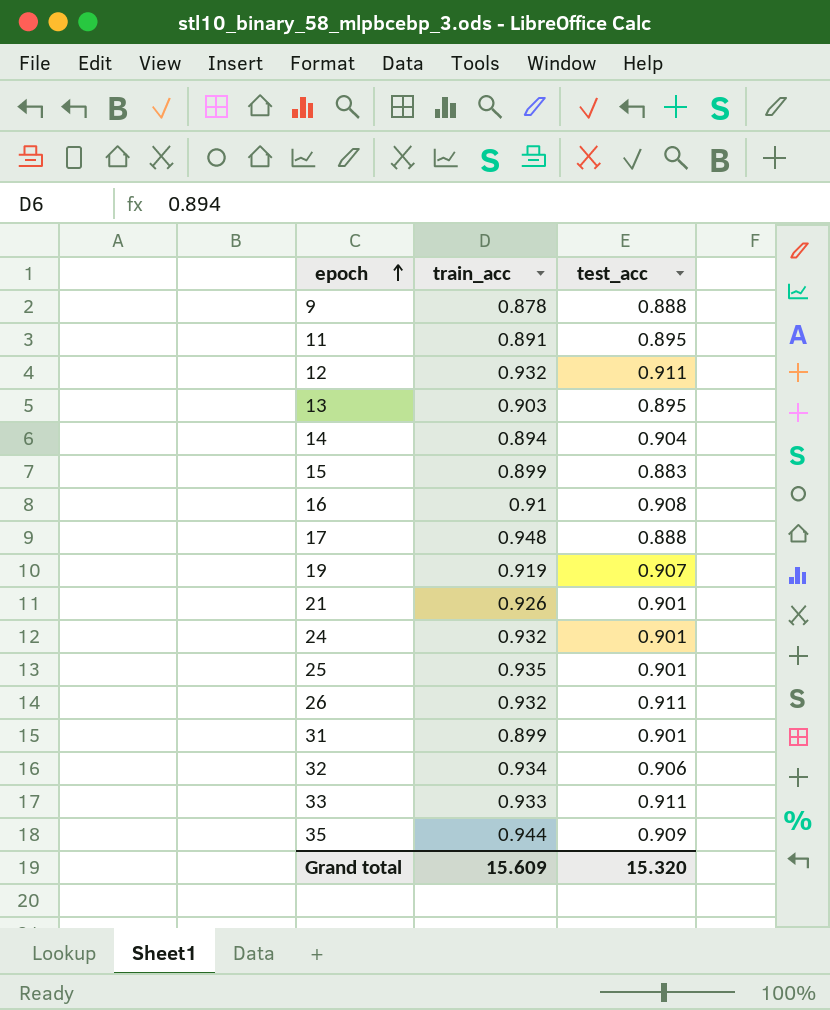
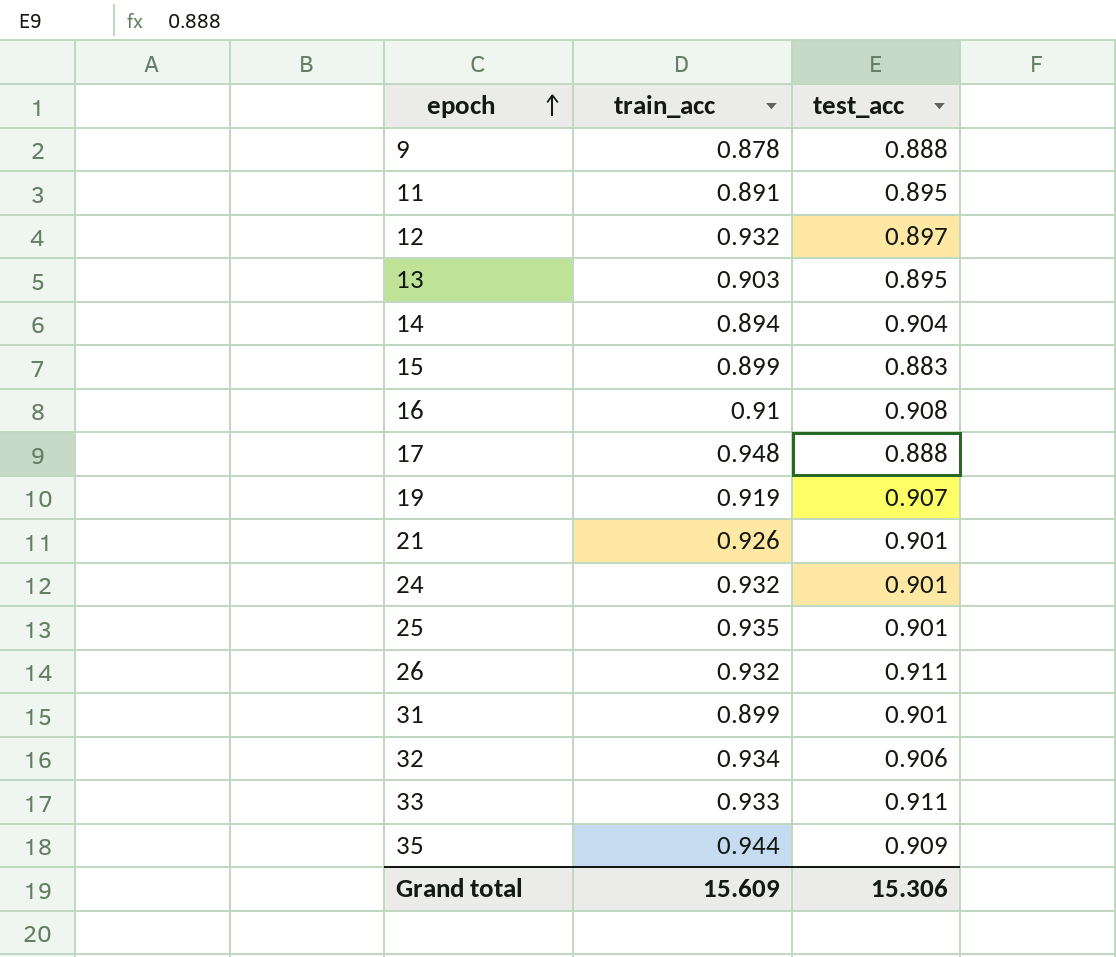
12 | test_acc: 0.911 -> 0.897
Grand total | test_acc: 15.320 -> 15.306

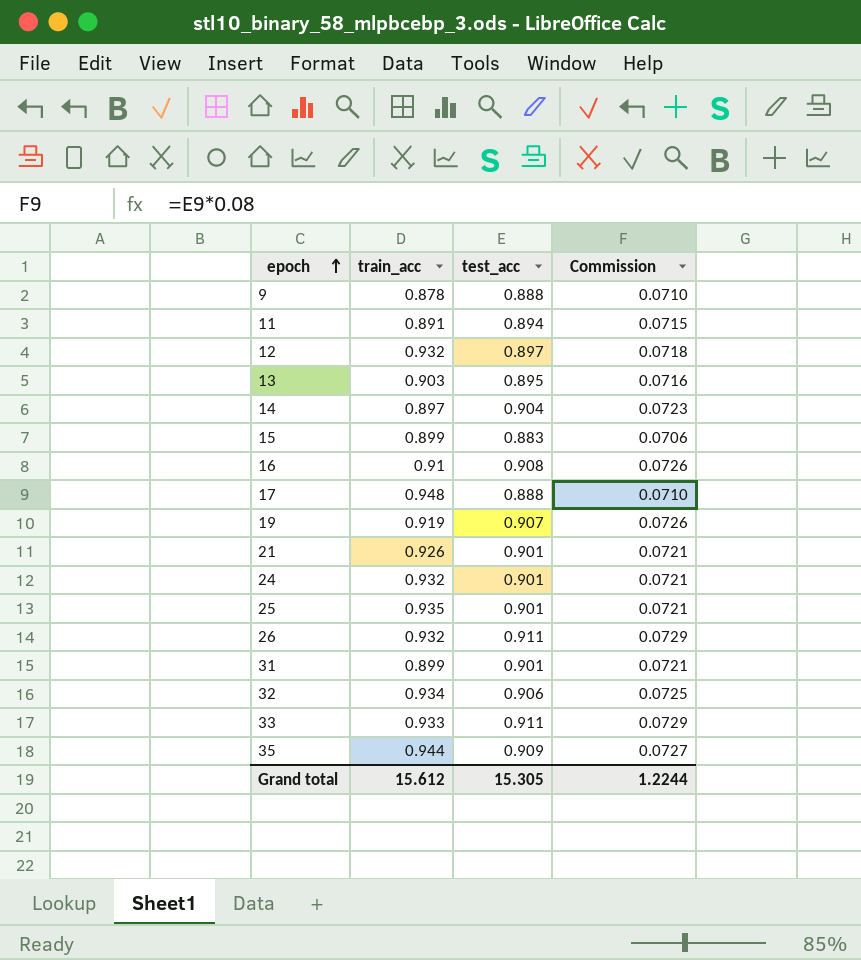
column Commission | formula: none -> [test_acc] * 0.08
11 | test_acc: 0.895 -> 0.894
14 | train_acc: 0.894 -> 0.897
Grand total | train_acc: 15.609 -> 15.612
Grand total | test_acc: 15.306 -> 15.305

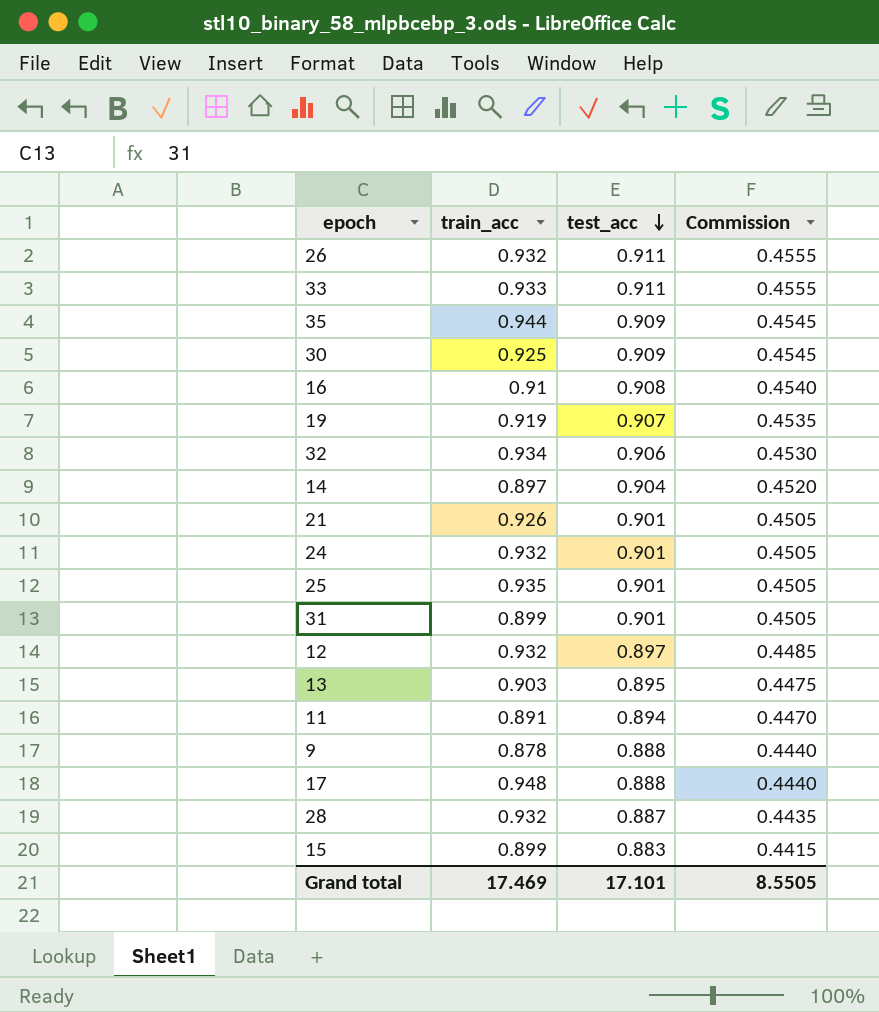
row order: epoch ascending -> test_acc descending
column Commission | formula: [test_acc] * 0.08 -> [test_acc] * 0.5
row 30: none -> 0.925 | 0.909 | 0.4545
row 28: none -> 0.932 | 0.887 | 0.4435
Grand total | train_acc: 15.612 -> 17.469
Grand total | test_acc: 15.305 -> 17.101
Grand total | Commission: 1.2244 -> 8.5505

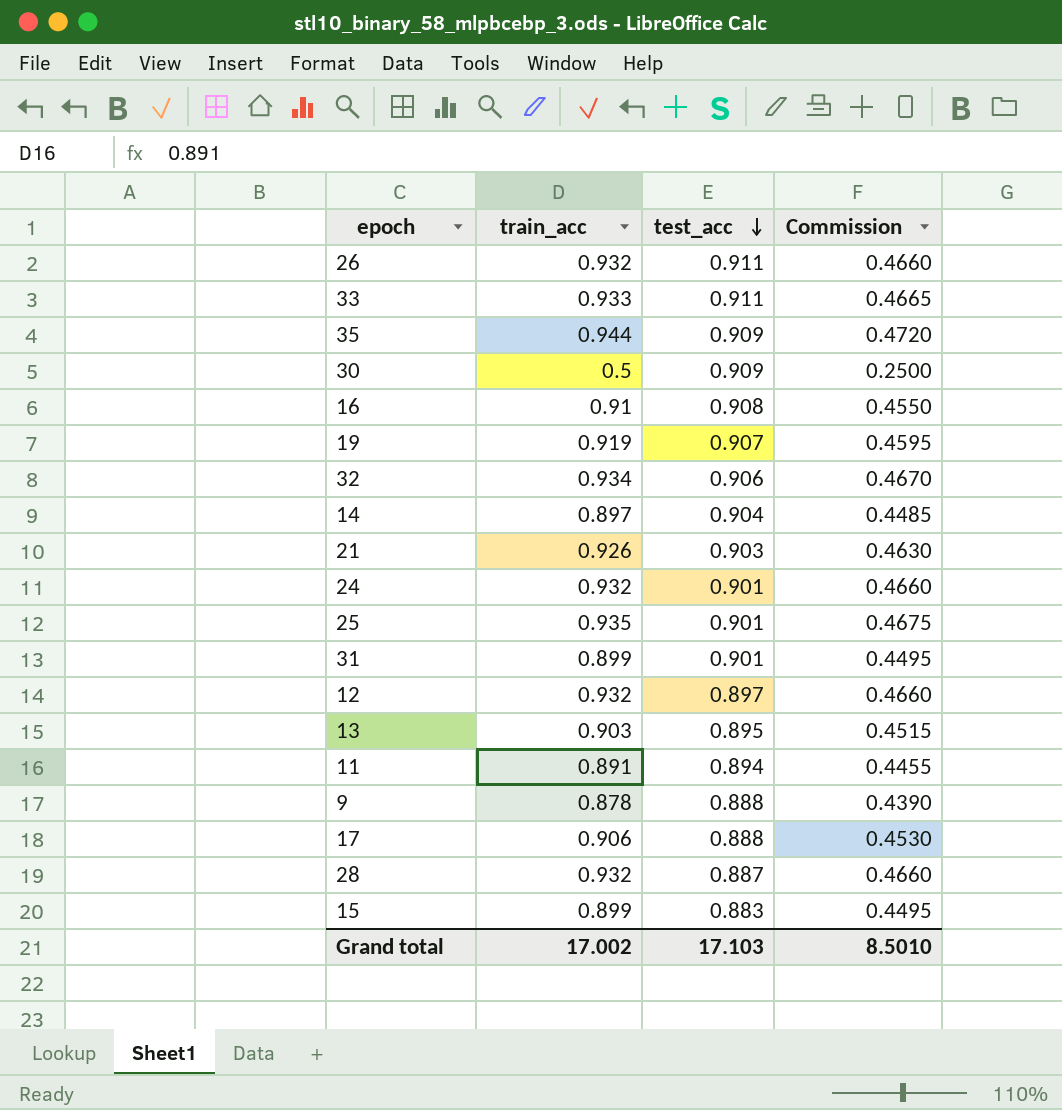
column Commission | formula: [test_acc] * 0.5 -> [train_acc] * 0.5
30 | train_acc: 0.925 -> 0.5
21 | test_acc: 0.901 -> 0.903
17 | train_acc: 0.948 -> 0.906
Grand total | train_acc: 17.469 -> 17.002
Grand total | test_acc: 17.101 -> 17.103
Grand total | Commission: 8.5505 -> 8.5010

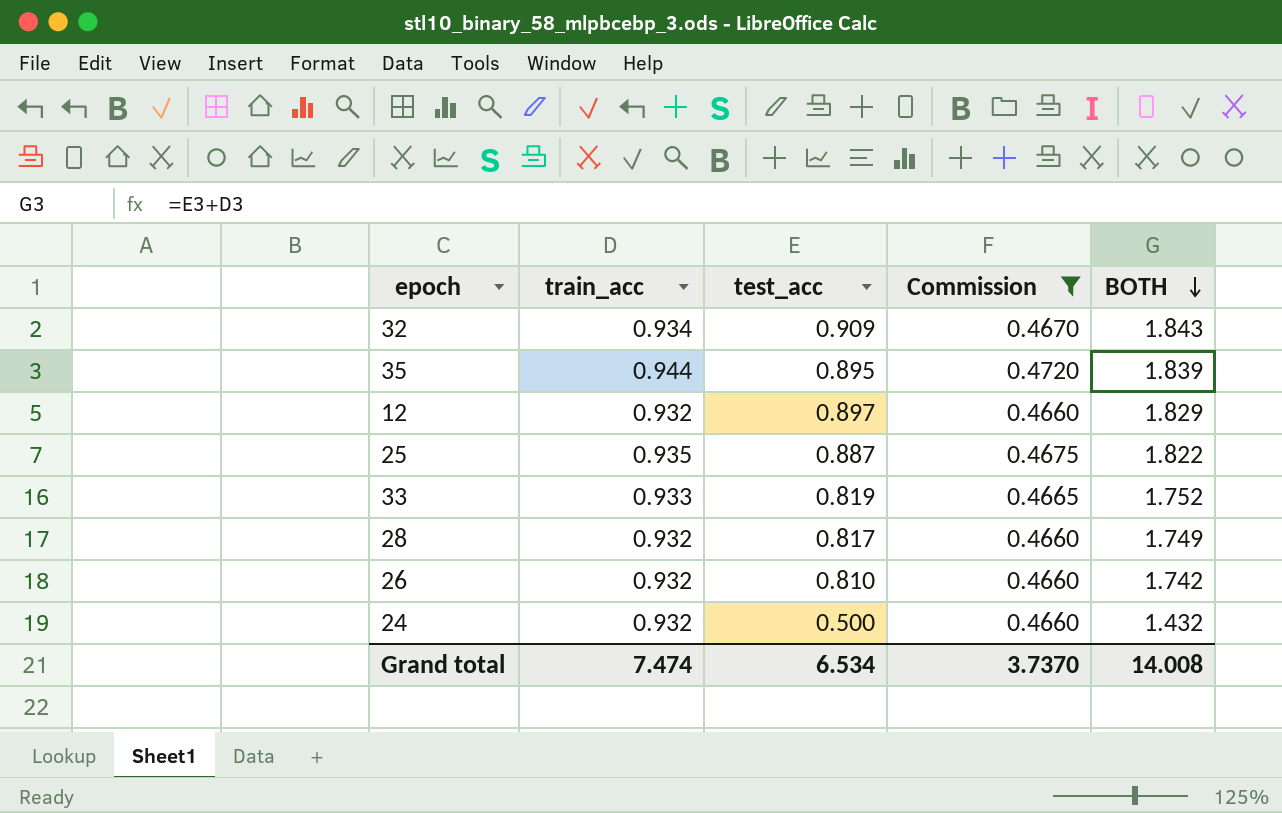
filter: none -> Commission >= 0.4660
row order: test_acc descending -> BOTH descending
column BOTH | formula: none -> [train_acc] + [test_acc]
32 | test_acc: 0.906 -> 0.909
35 | test_acc: 0.909 -> 0.895
25 | test_acc: 0.901 -> 0.887
33 | test_acc: 0.911 -> 0.819
28 | test_acc: 0.887 -> 0.817
26 | test_acc: 0.911 -> 0.810
24 | test_acc: 0.901 -> 0.500
Grand total | train_acc: 17.002 -> 7.474
Grand total | test_acc: 17.103 -> 6.534
Grand total | Commission: 8.5010 -> 3.7370

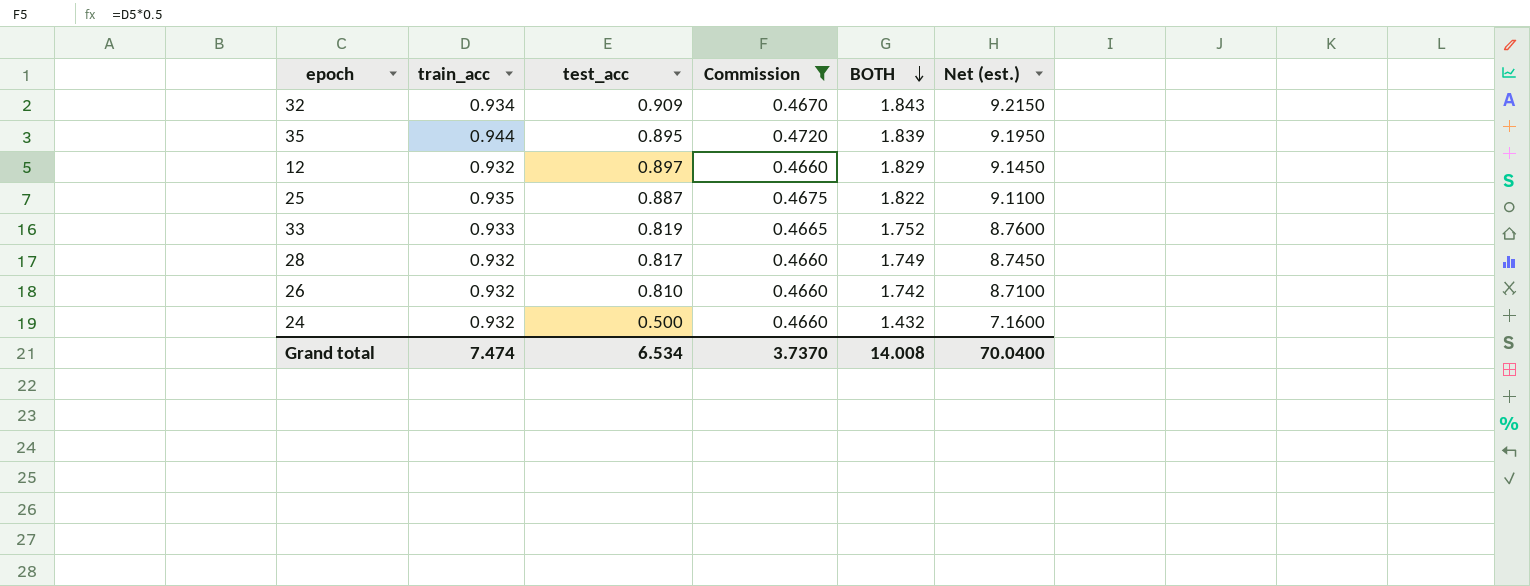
column Net (est.) | formula: none -> [BOTH] * 5

